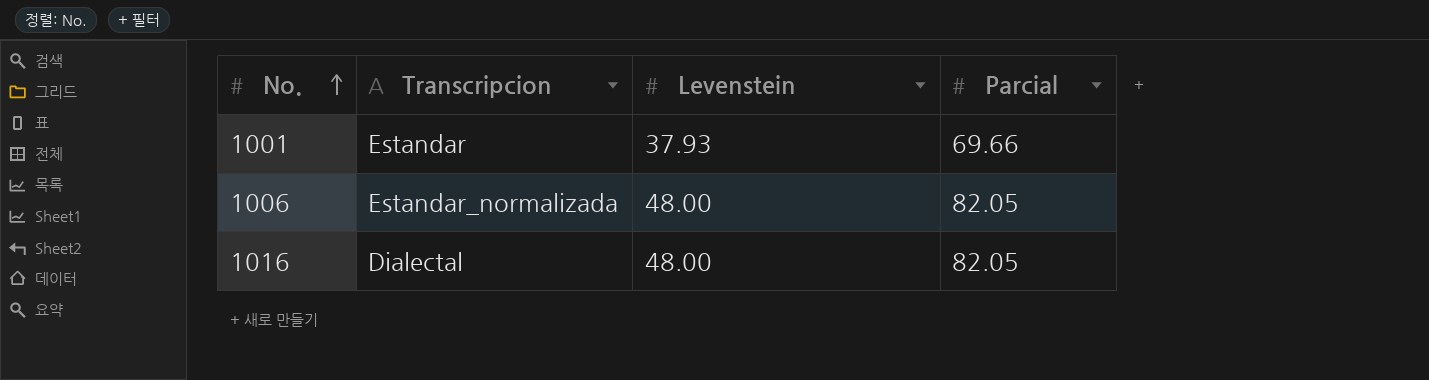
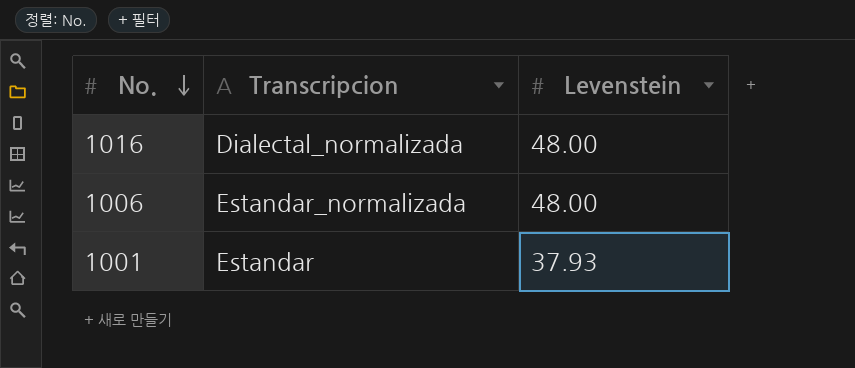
row order: No. ascending -> No. descending
column Parcial | position: 4 -> none
1016 | Transcripcion: Dialectal -> Dialectal_normalizada

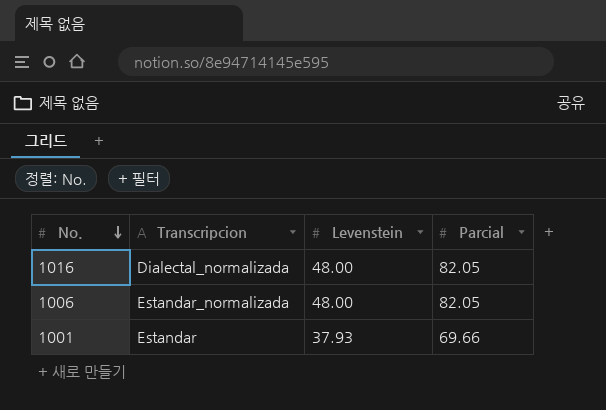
column Parcial | position: none -> 4

